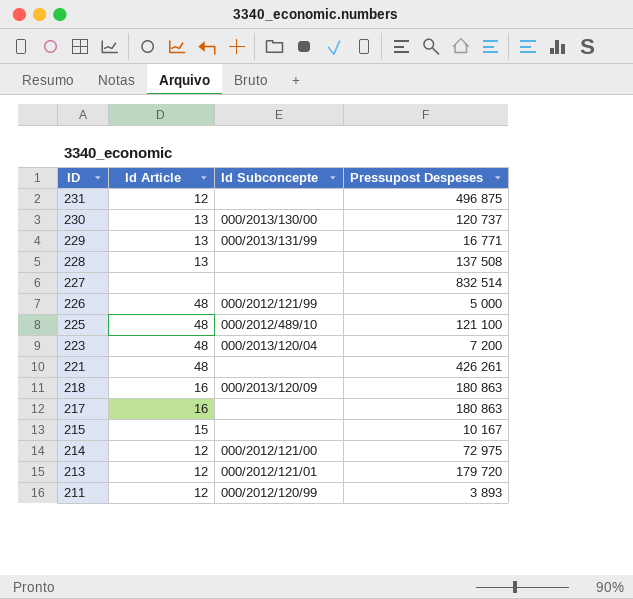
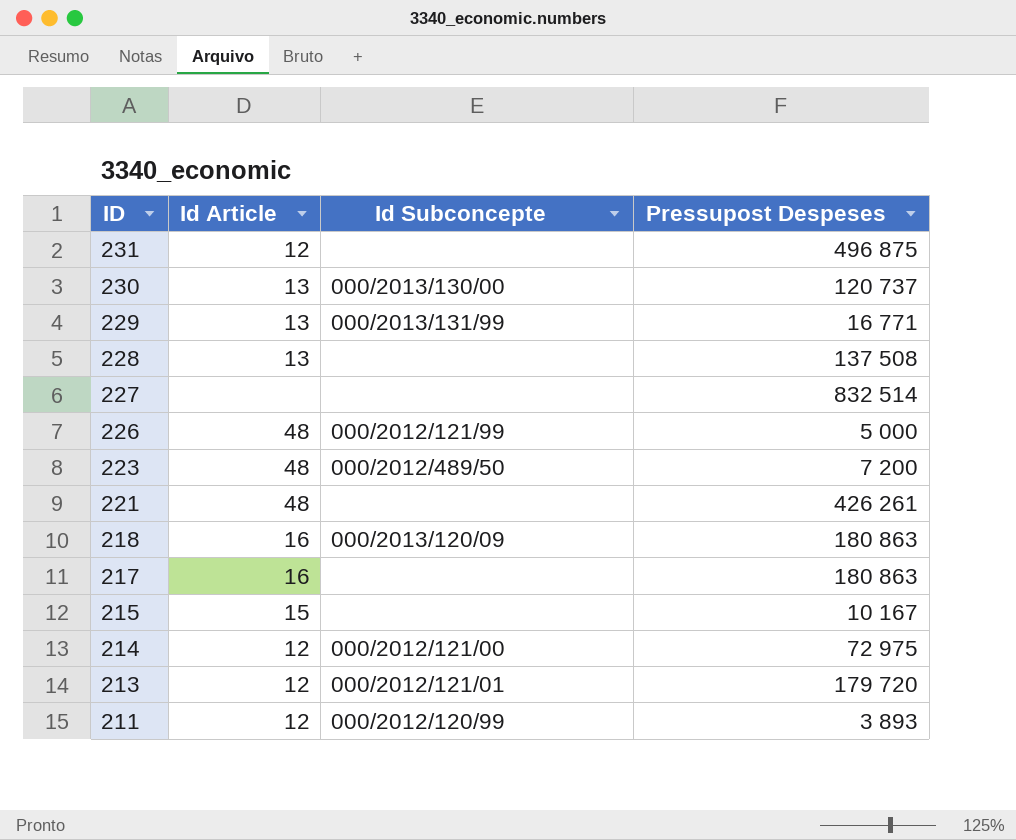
row 225: 48 | 000/2012/489/10 | 121 100 -> none
223 | Id Subconcepte: 000/2013/120/04 -> 000/2012/489/50

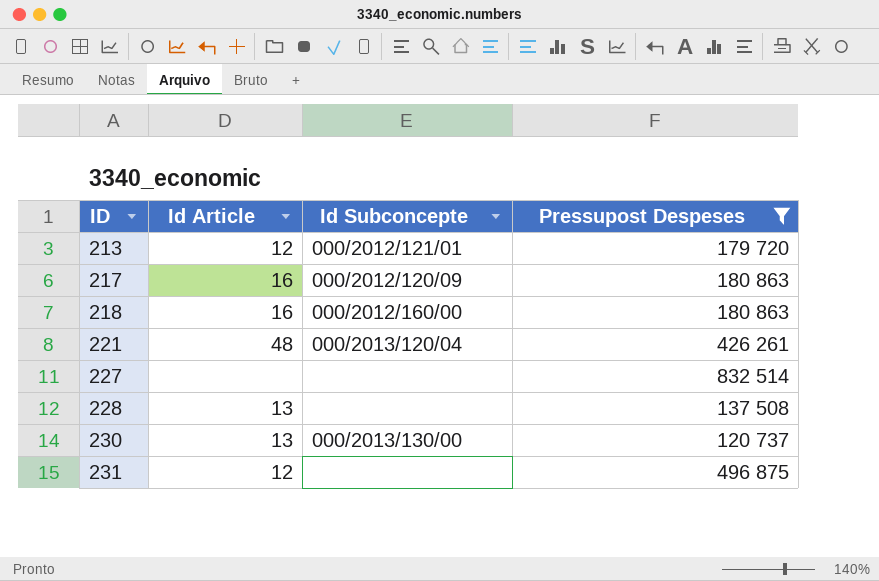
filter: none -> Pressupost Despeses >= 120 737
row order: ID descending -> ID ascending
217 | Id Subconcepte: none -> 000/2012/120/09
218 | Id Subconcepte: 000/2013/120/09 -> 000/2012/160/00
221 | Id Subconcepte: none -> 000/2013/120/04

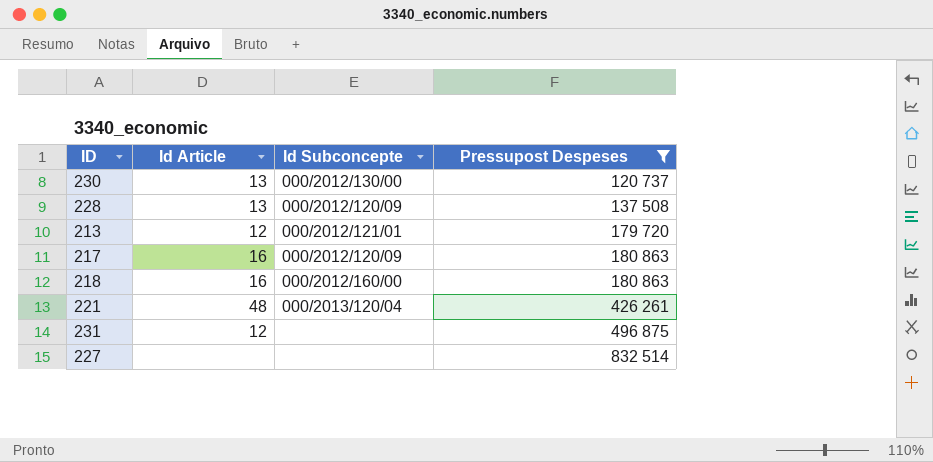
row order: ID ascending -> Pressupost Despeses ascending
230 | Id Subconcepte: 000/2013/130/00 -> 000/2012/130/00
228 | Id Subconcepte: none -> 000/2012/120/09

